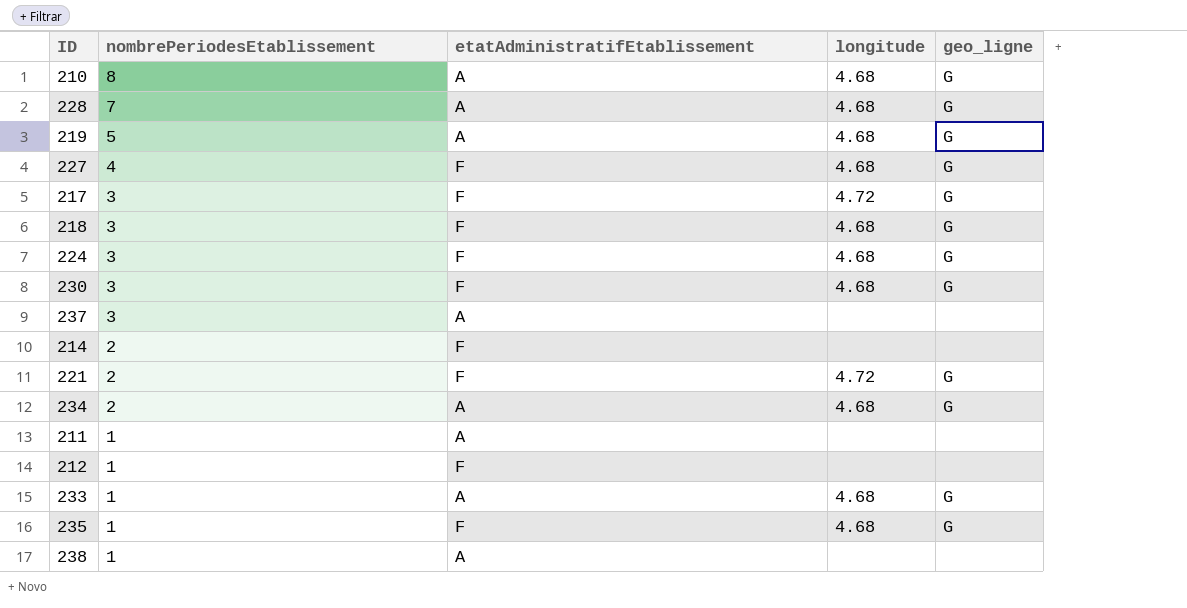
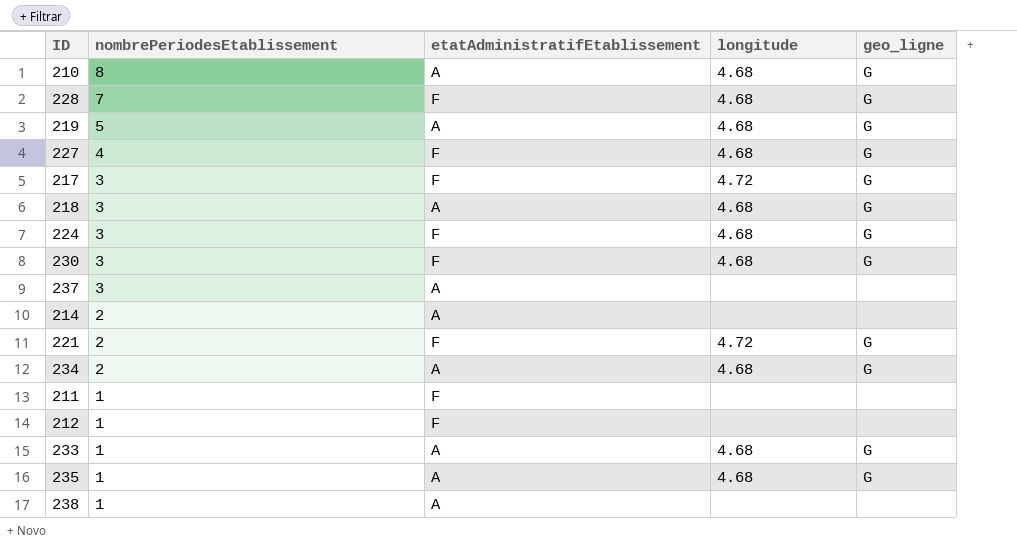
228 | etatAdministratifEtablissement: A -> F
218 | etatAdministratifEtablissement: F -> A
214 | etatAdministratifEtablissement: F -> A
211 | etatAdministratifEtablissement: A -> F
235 | etatAdministratifEtablissement: F -> A

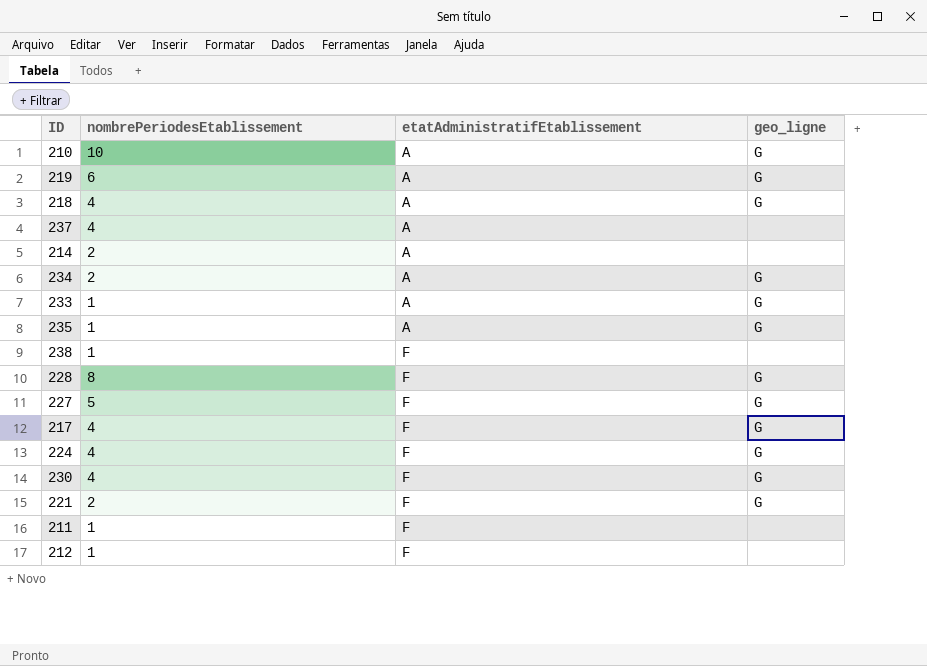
row order: nombrePeriodesEtablissement descending -> etatAdministratifEtablissement ascending
column longitude | position: 4 -> none
210 | nombrePeriodesEtablissement: 8 -> 10
219 | nombrePeriodesEtablissement: 5 -> 6
218 | nombrePeriodesEtablissement: 3 -> 4
237 | nombrePeriodesEtablissement: 3 -> 4
238 | etatAdministratifEtablissement: A -> F
228 | nombrePeriodesEtablissement: 7 -> 8
227 | nombrePeriodesEtablissement: 4 -> 5
217 | nombrePeriodesEtablissement: 3 -> 4
224 | nombrePeriodesEtablissement: 3 -> 4
230 | nombrePeriodesEtablissement: 3 -> 4

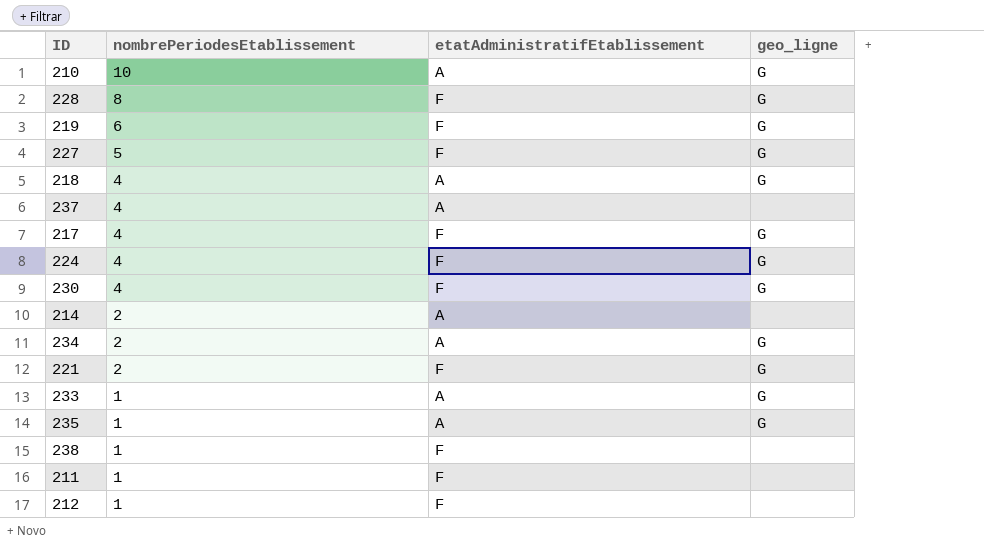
row order: etatAdministratifEtablissement ascending -> nombrePeriodesEtablissement descending
219 | etatAdministratifEtablissement: A -> F

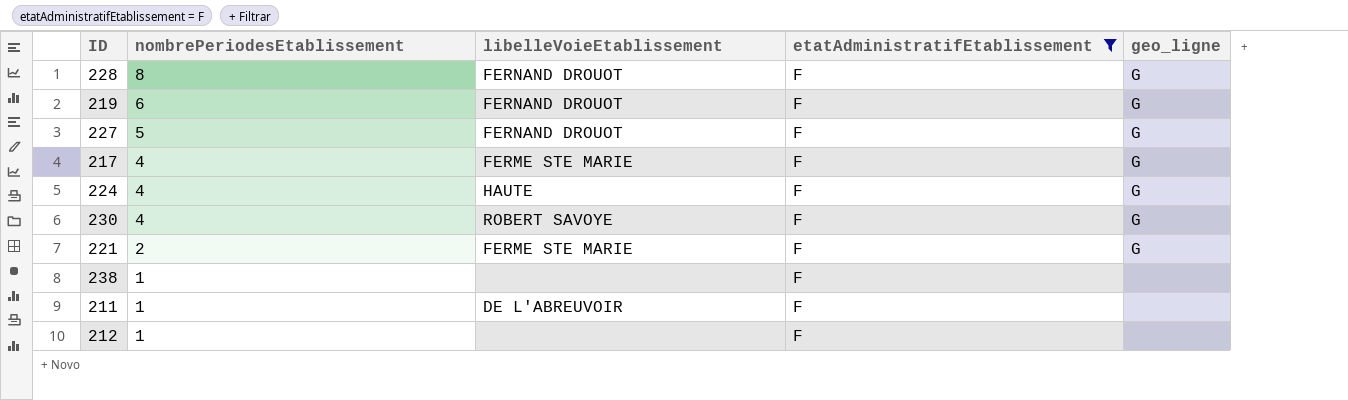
filter: none -> etatAdministratifEtablissement = F
column libelleVoieEtablissement | position: none -> 3

